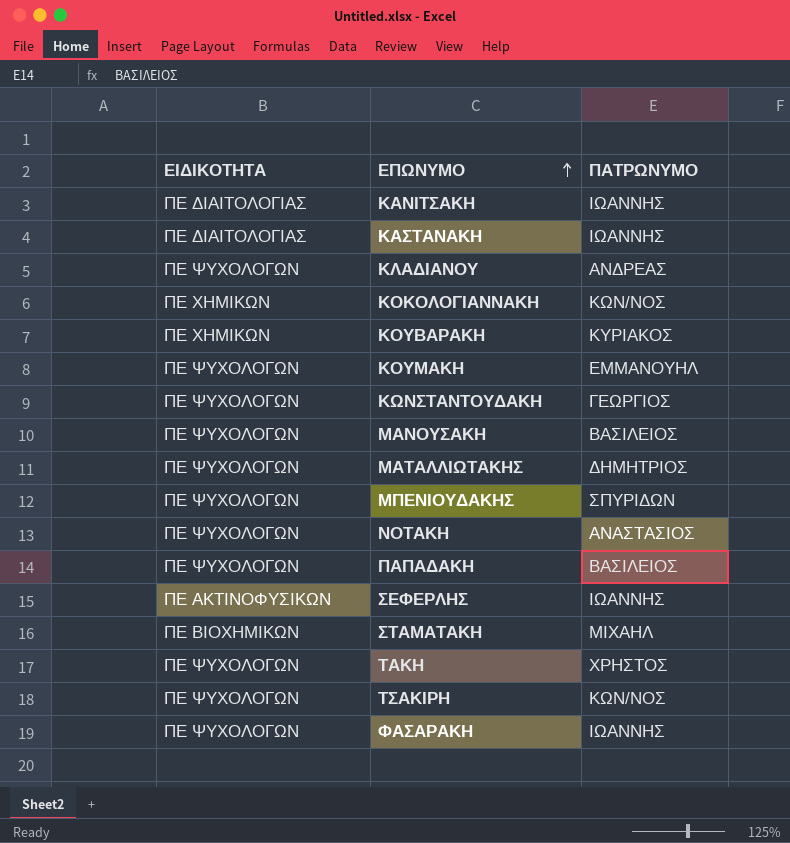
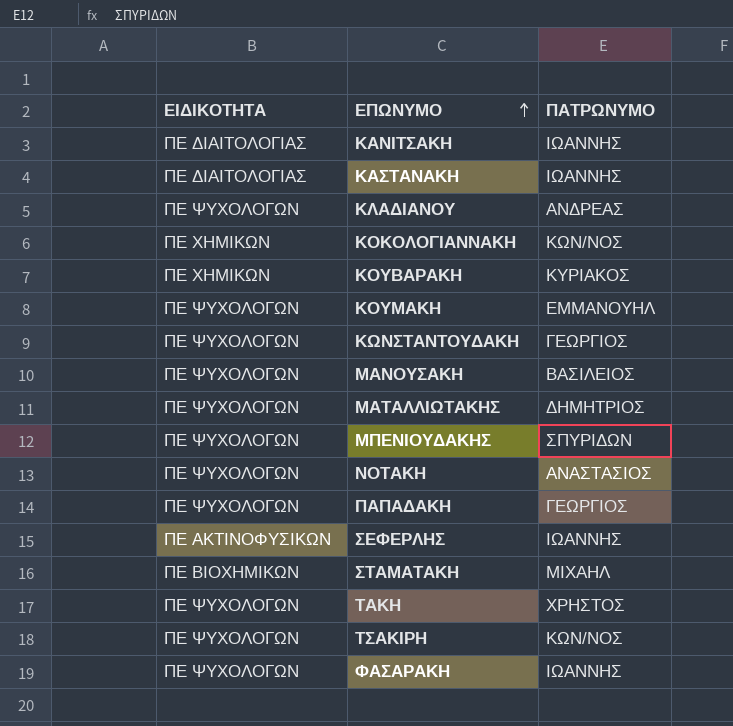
ΠΑΠΑΔΑΚΗ | ΠΑΤΡΩΝΥΜΟ: ΒΑΣΙΛΕΙΟΣ -> ΓΕΩΡΓΙΟΣ

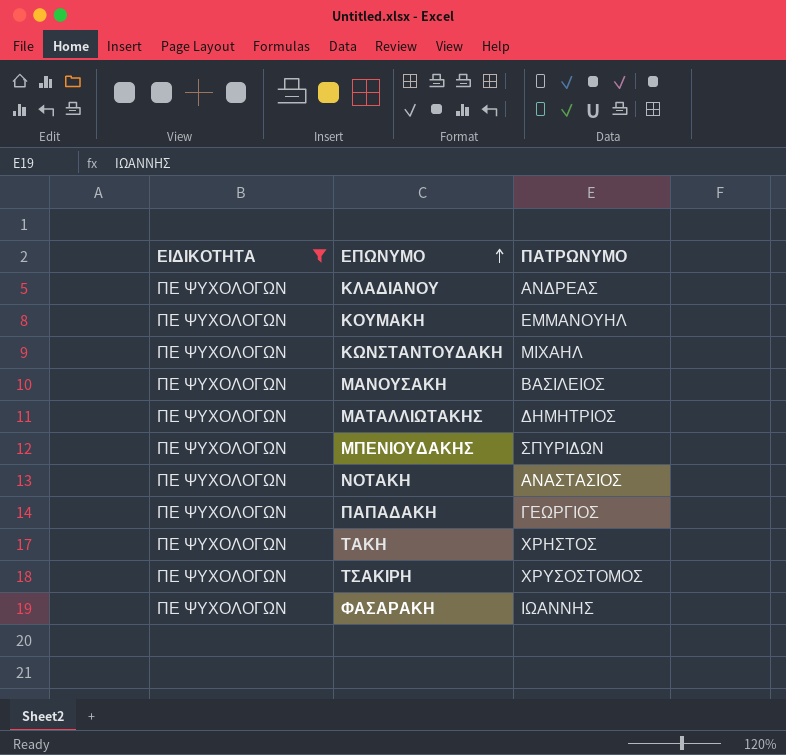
filter: none -> ΕΙΔΙΚΟΤΗΤΑ = ΠΕ ΨΥΧΟΛΟΓΩΝ
ΚΩΝΣΤΑΝΤΟΥΔΑΚΗ | ΠΑΤΡΩΝΥΜΟ: ΓΕΩΡΓΙΟΣ -> ΜΙΧΑΗΛ
ΤΣΑΚΙΡΗ | ΠΑΤΡΩΝΥΜΟ: ΚΩΝ/ΝΟΣ -> ΧΡΥΣΟΣΤΟΜΟΣ

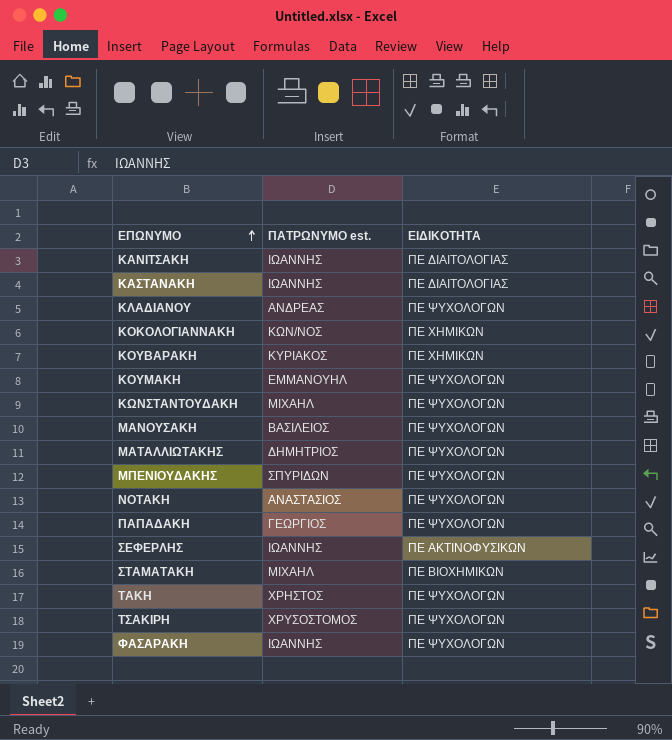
filter: ΕΙΔΙΚΟΤΗΤΑ = ΠΕ ΨΥΧΟΛΟΓΩΝ -> none
column name: ΠΑΤΡΩΝΥΜΟ -> ΠΑΤΡΩΝΥΜΟ est.
column ΕΙΔΙΚΟΤΗΤΑ | position: 1 -> 3

